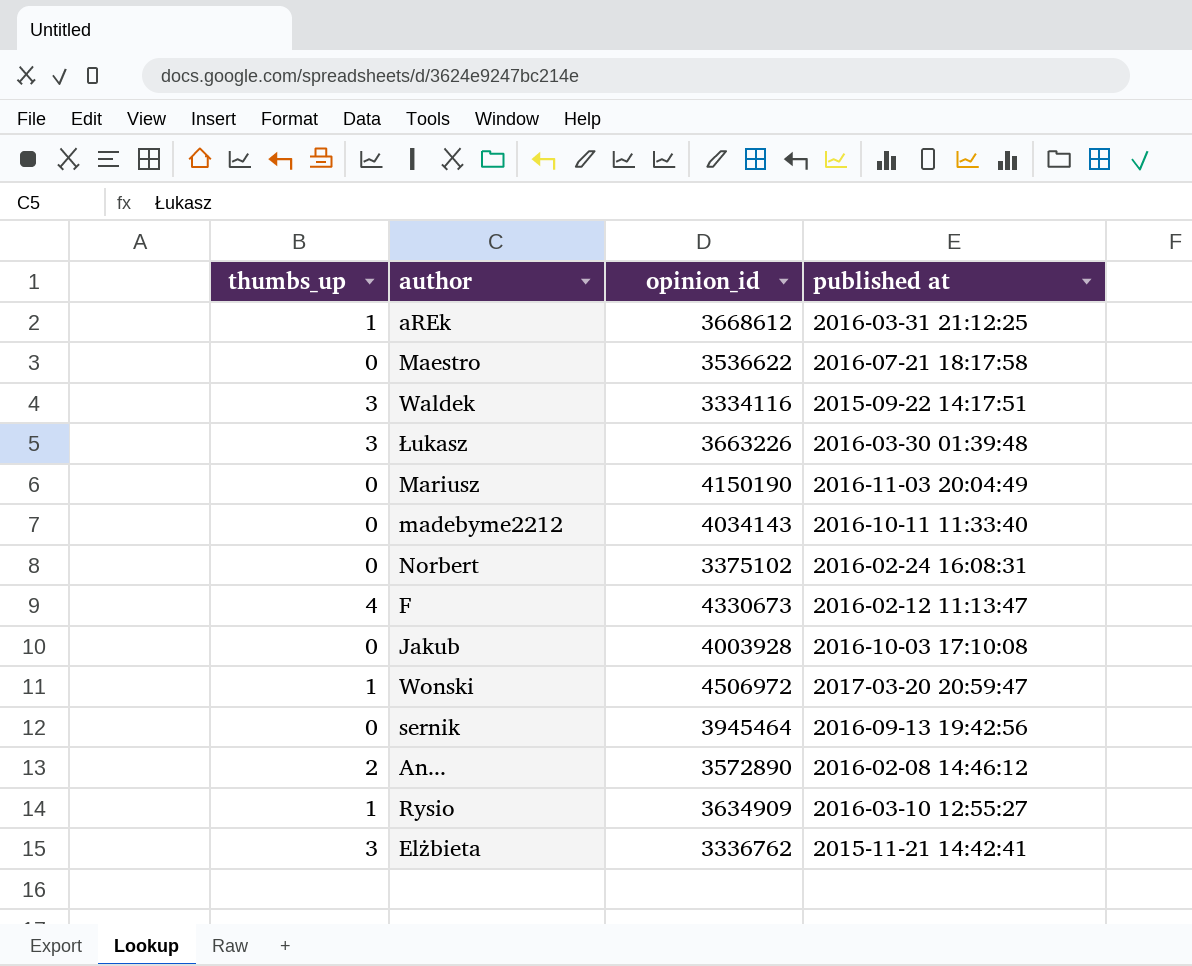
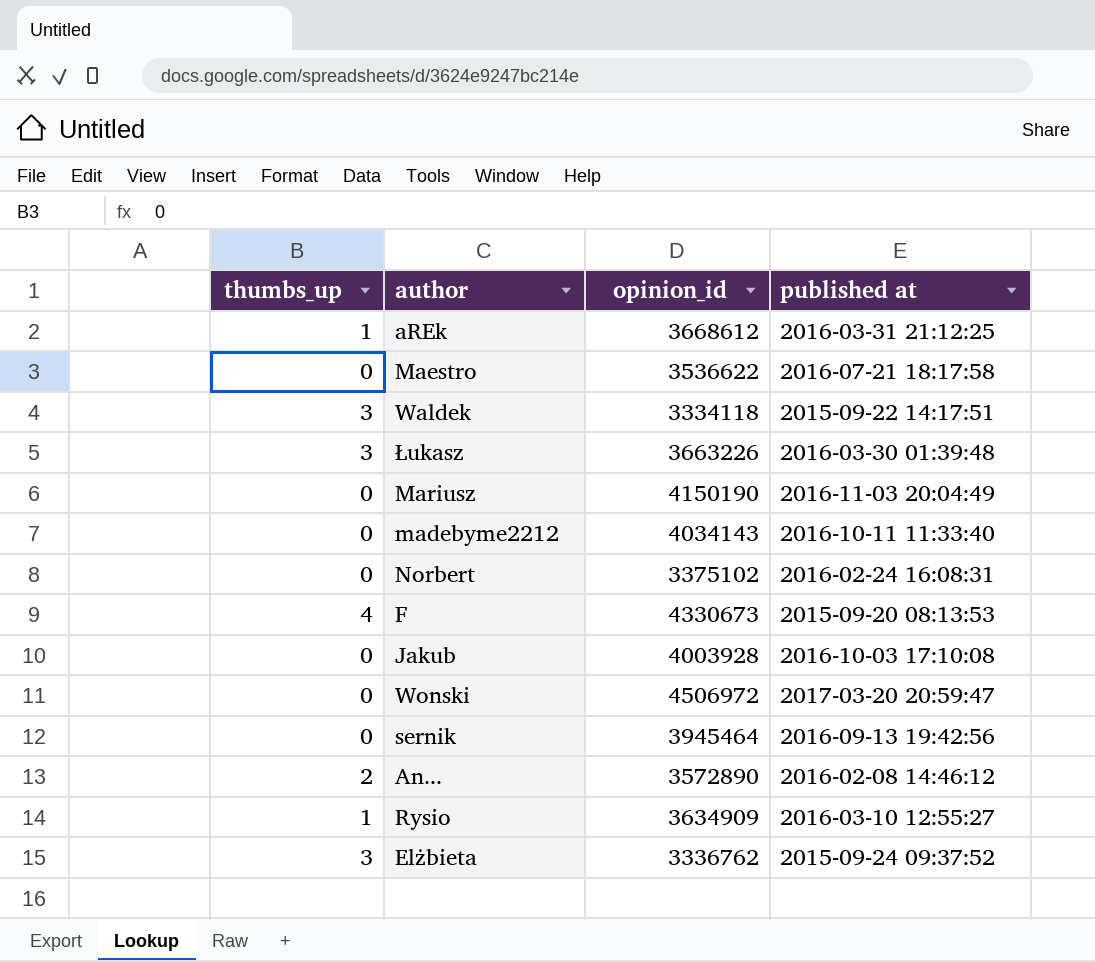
Waldek | opinion_id: 3334116 -> 3334118
F | published at: 2016-02-12 11:13:47 -> 2015-09-20 08:13:53
Wonski | thumbs_up: 1 -> 0
Elżbieta | published at: 2015-11-21 14:42:41 -> 2015-09-24 09:37:52

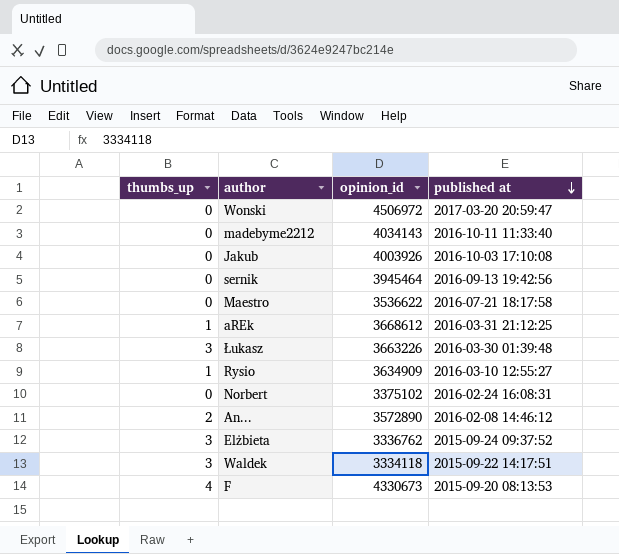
row order: none -> published at descending
row Mariusz: 0 | 4150190 | 2016-11-03 20:04:49 -> none
Jakub | opinion_id: 4003928 -> 4003926

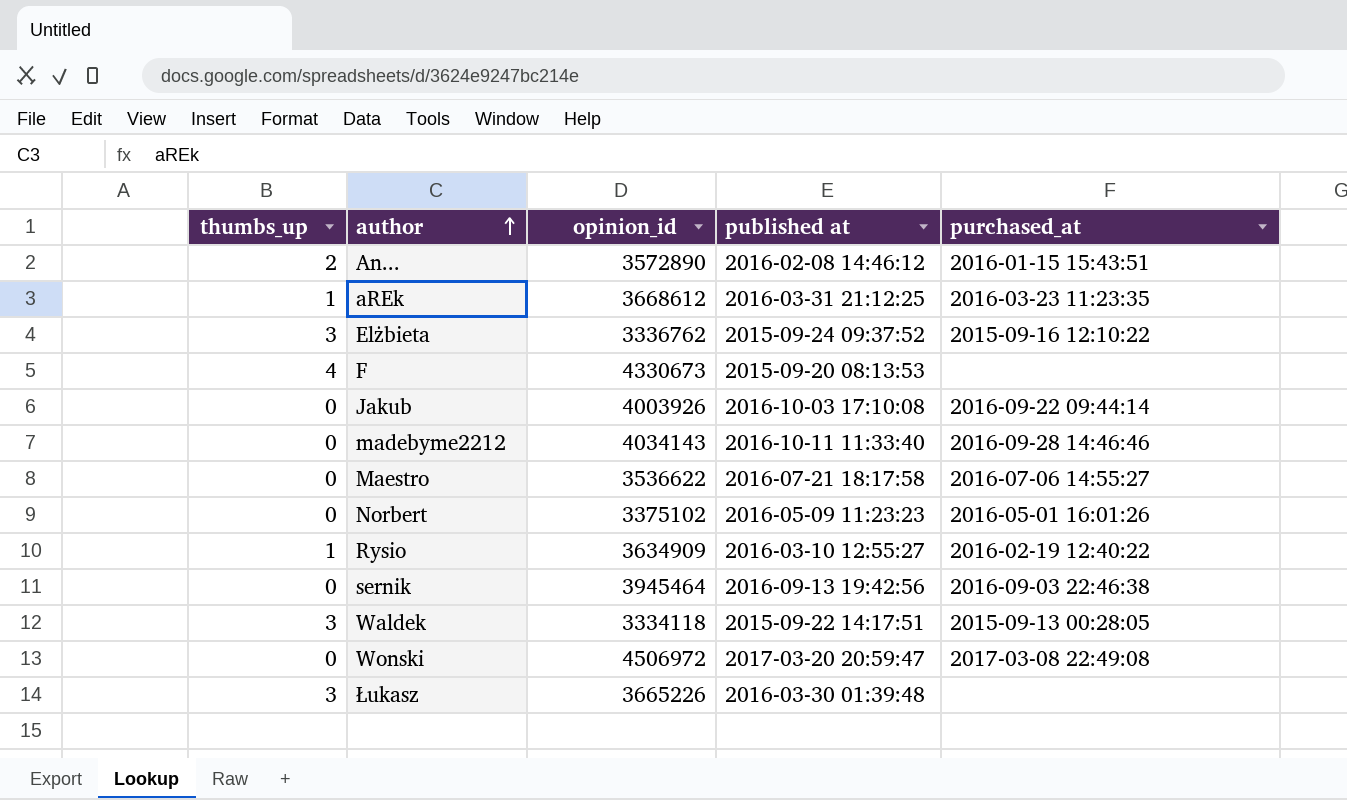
row order: published at descending -> author ascending
column purchased_at | position: none -> 5
Norbert | published at: 2016-02-24 16:08:31 -> 2016-05-09 11:23:23
Łukasz | opinion_id: 3663226 -> 3665226

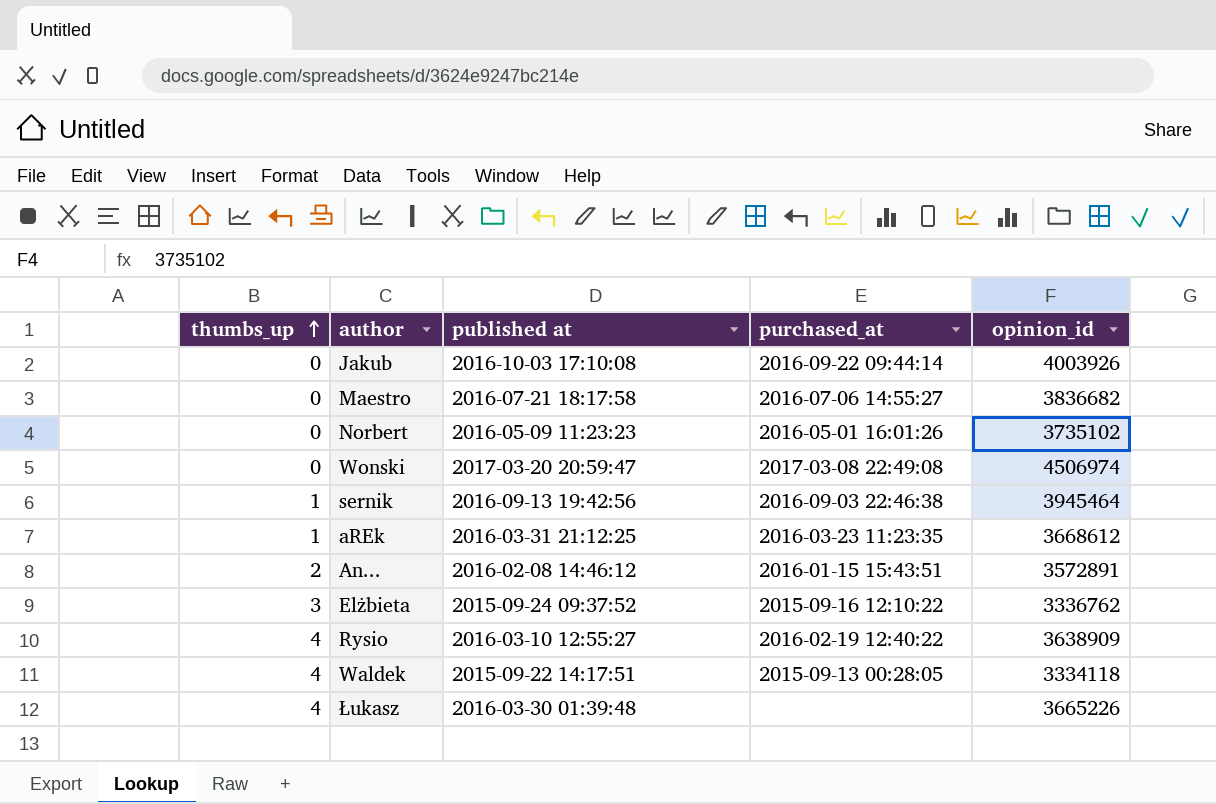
row order: author ascending -> thumbs_up ascending
column opinion_id | position: 3 -> 5
row F: 4 | 4330673 | 2015-09-20 08:13:53 | none -> none
row madebyme2212: 0 | 4034143 | 2016-10-11 11:33:40 | 2016-09-28 14:46:46 -> none
Maestro | opinion_id: 3536622 -> 3836682
Norbert | opinion_id: 3375102 -> 3735102
Wonski | opinion_id: 4506972 -> 4506974
sernik | thumbs_up: 0 -> 1
An... | opinion_id: 3572890 -> 3572891
Rysio | thumbs_up: 1 -> 4
Rysio | opinion_id: 3634909 -> 3638909
Waldek | thumbs_up: 3 -> 4
Łukasz | thumbs_up: 3 -> 4

